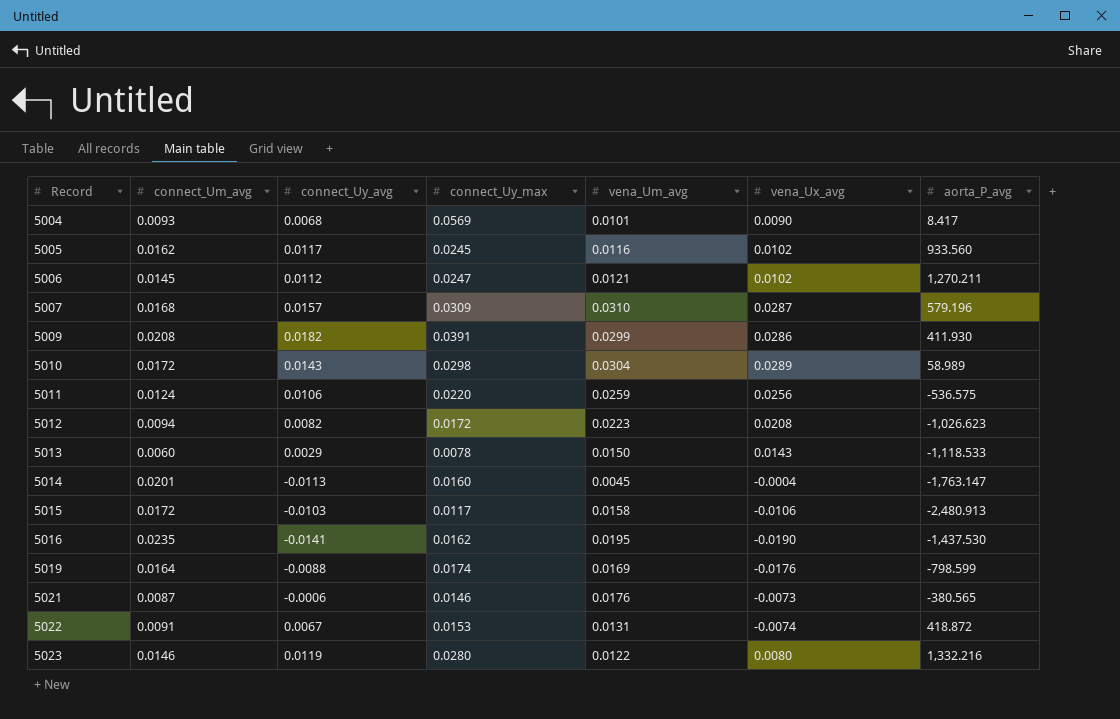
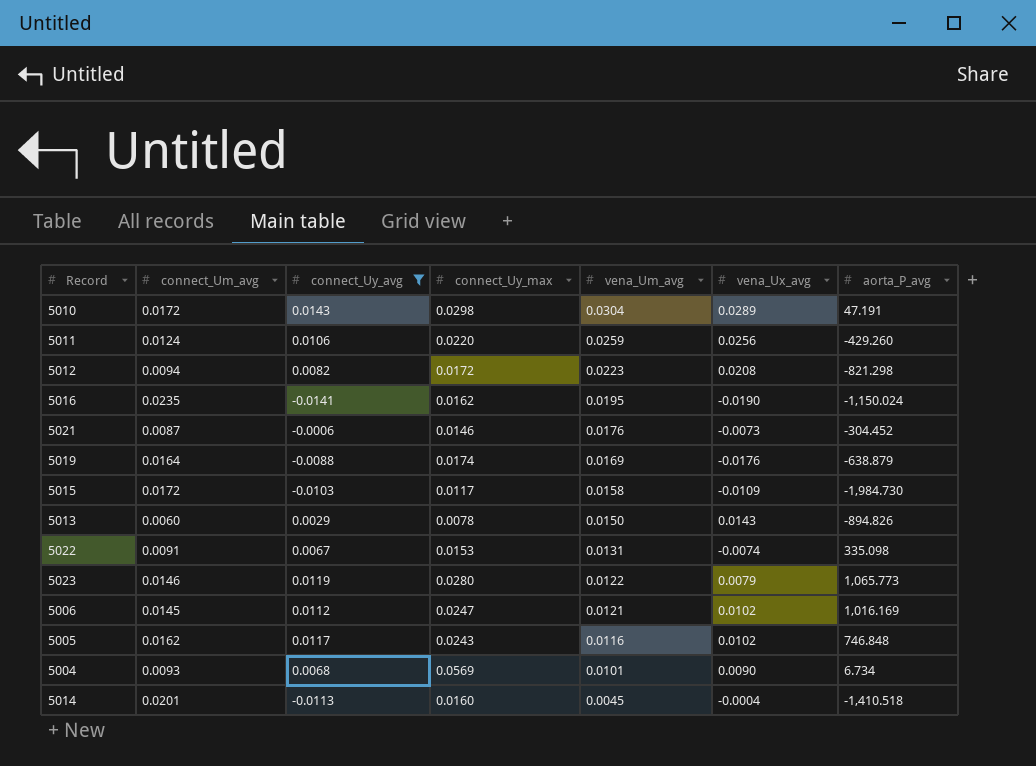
filter: none -> connect_Uy_avg <= 0.0143
row order: Record ascending -> vena_Um_avg descending
5010 | aorta_P_avg: 58.989 -> 47.191
5011 | aorta_P_avg: -536.575 -> -429.260
5012 | aorta_P_avg: -1,026.623 -> -821.298
5016 | aorta_P_avg: -1,437.530 -> -1,150.024
5021 | aorta_P_avg: -380.565 -> -304.452
5019 | aorta_P_avg: -798.599 -> -638.879
5015 | vena_Ux_avg: -0.0106 -> -0.0109
5015 | aorta_P_avg: -2,480.913 -> -1,984.730
5013 | aorta_P_avg: -1,118.533 -> -894.826
5022 | aorta_P_avg: 418.872 -> 335.098
5023 | vena_Ux_avg: 0.0080 -> 0.0079
5023 | aorta_P_avg: 1,332.216 -> 1,065.773
5006 | aorta_P_avg: 1,270.211 -> 1,016.169
5005 | connect_Uy_max: 0.0245 -> 0.0243
5005 | aorta_P_avg: 933.560 -> 746.848
5004 | aorta_P_avg: 8.417 -> 6.734
5014 | aorta_P_avg: -1,763.147 -> -1,410.518

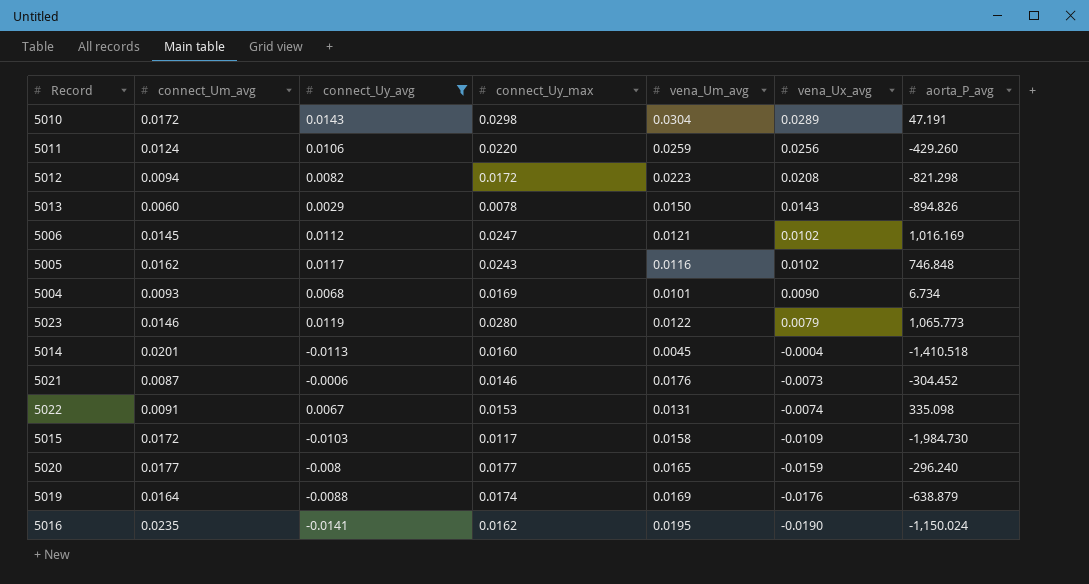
row order: vena_Um_avg descending -> vena_Ux_avg descending
5004 | connect_Uy_max: 0.0569 -> 0.0169
row 5020: none -> 0.0177 | -0.008 | 0.0177 | 0.0165 | -0.0159 | -296.240

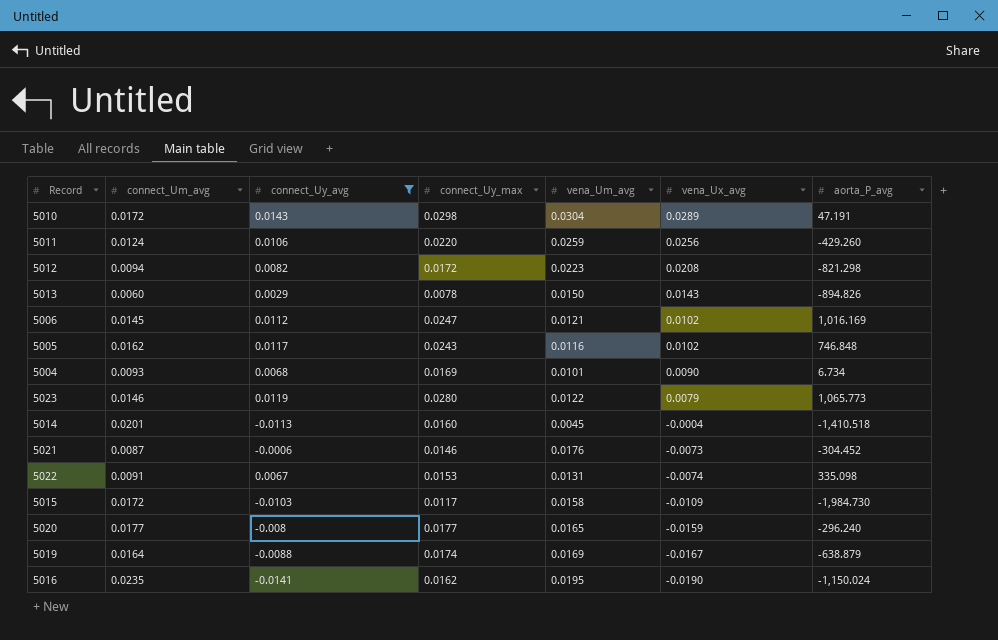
5019 | vena_Ux_avg: -0.0176 -> -0.0167

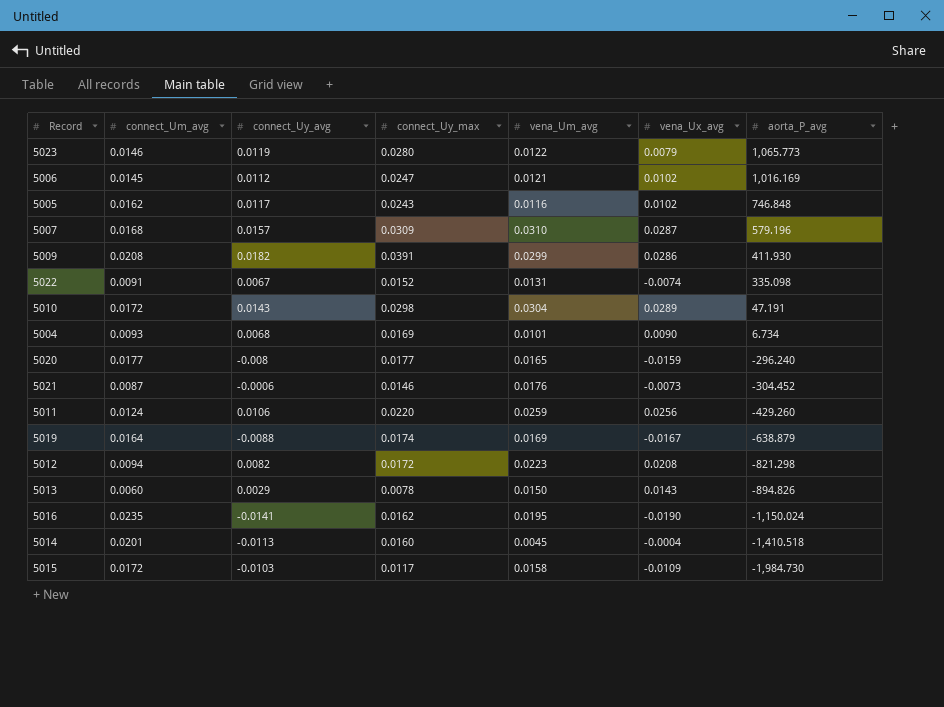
filter: connect_Uy_avg <= 0.0143 -> none
row order: vena_Ux_avg descending -> aorta_P_avg descending
5022 | connect_Uy_max: 0.0153 -> 0.0152

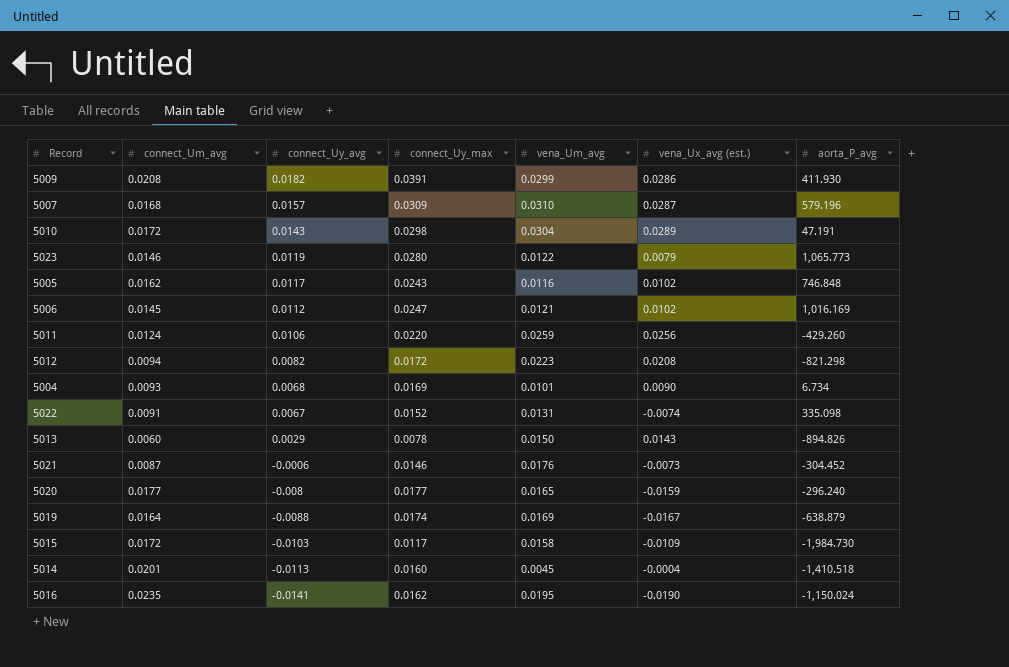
row order: aorta_P_avg descending -> connect_Uy_avg descending
column name: vena_Ux_avg -> vena_Ux_avg (est.)

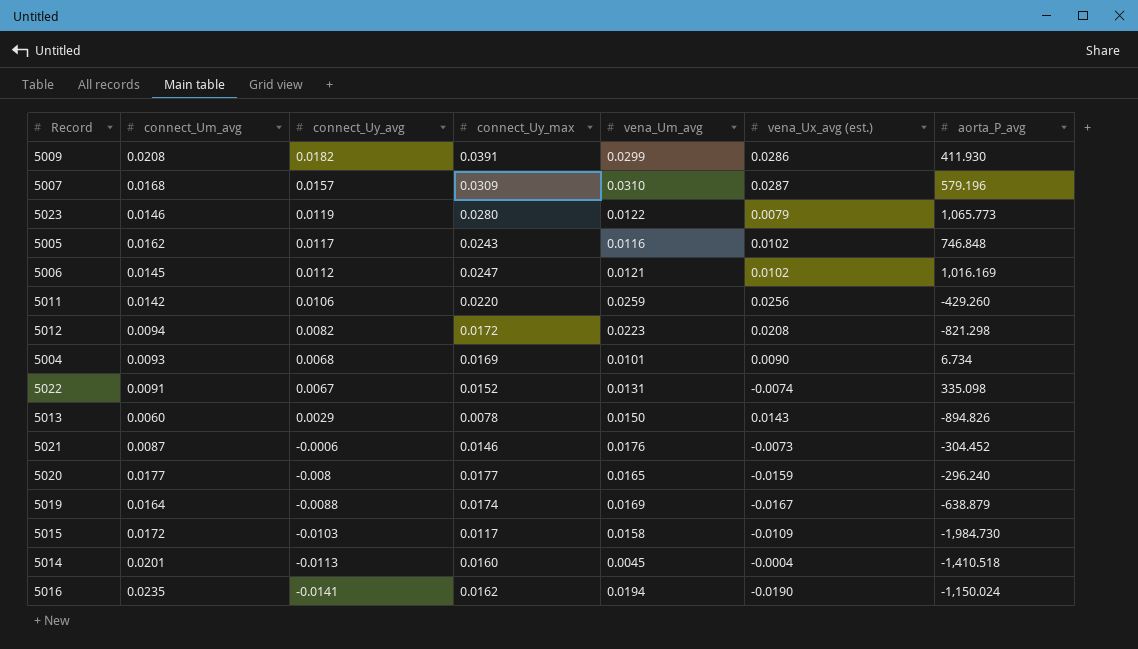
row 5010: 0.0172 | 0.0143 | 0.0298 | 0.0304 | 0.0289 | 47.191 -> none
5011 | connect_Um_avg: 0.0124 -> 0.0142
5016 | vena_Um_avg: 0.0195 -> 0.0194

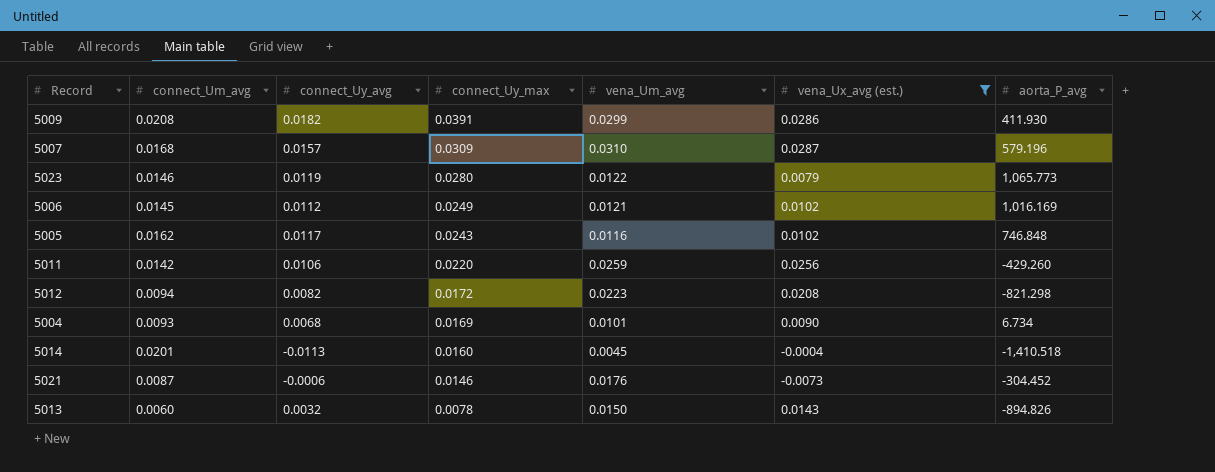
filter: none -> vena_Ux_avg (est.) >= -0.0073
row order: connect_Uy_avg descending -> connect_Uy_max descending
5006 | connect_Uy_max: 0.0247 -> 0.0249
5013 | connect_Uy_avg: 0.0029 -> 0.0032

